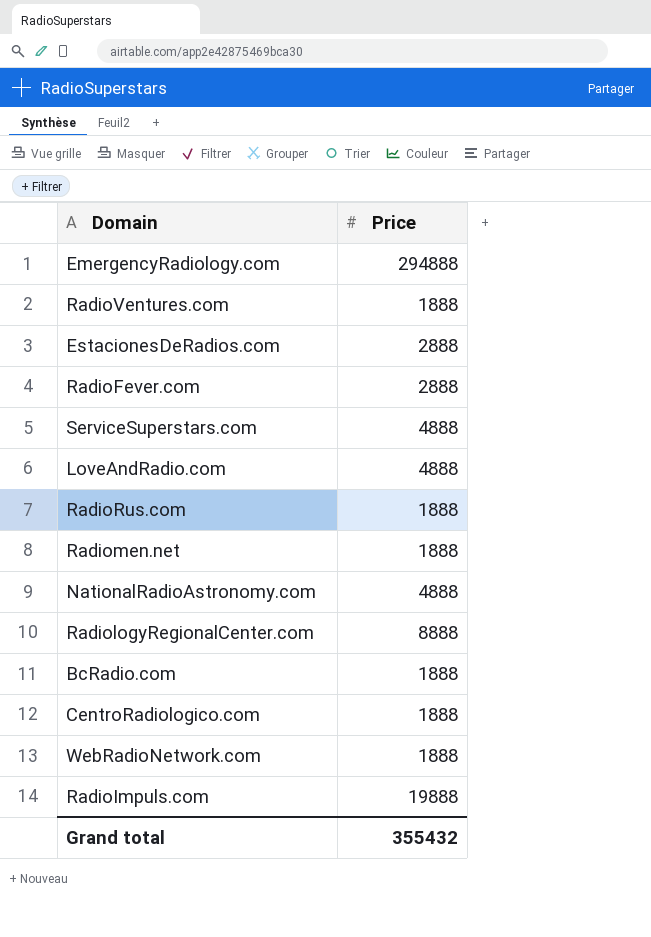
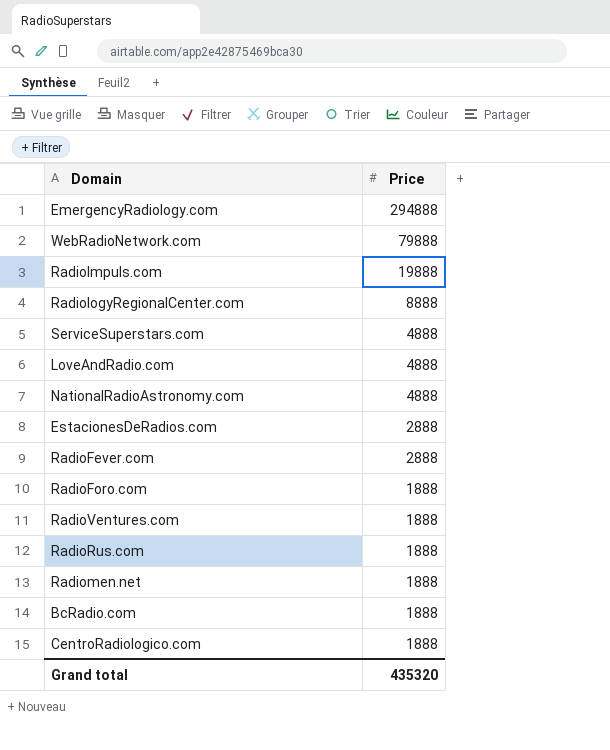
row order: none -> Price descending
WebRadioNetwork.com | Price: 1888 -> 79888
row RadioForo.com: none -> 1888
Grand total | Price: 355432 -> 435320

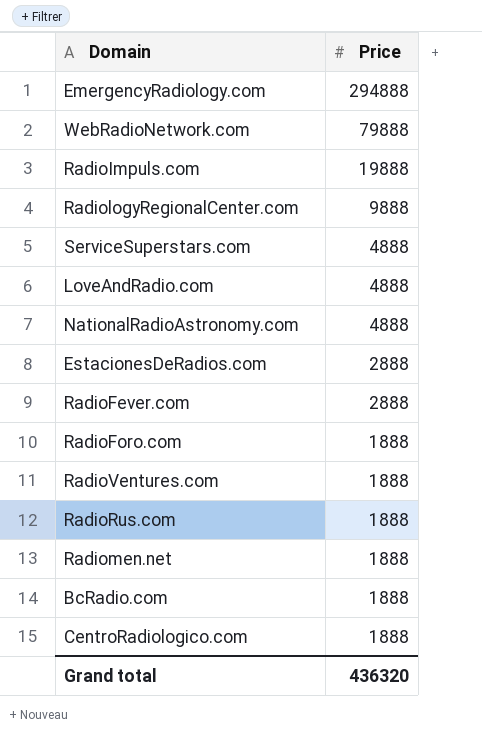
RadiologyRegionalCenter.com | Price: 8888 -> 9888
Grand total | Price: 435320 -> 436320

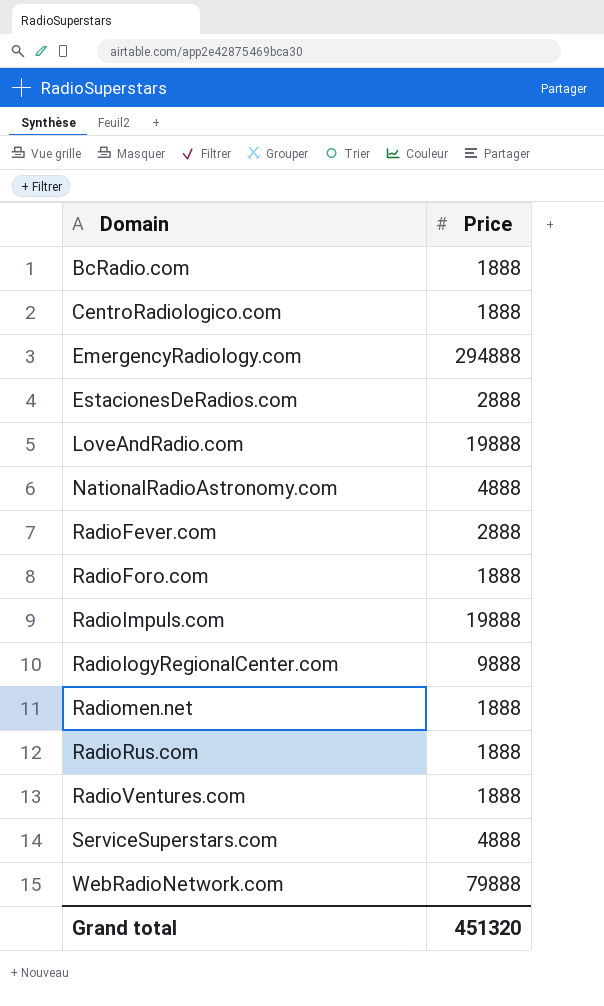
row order: Price descending -> Domain ascending
LoveAndRadio.com | Price: 4888 -> 19888
Grand total | Price: 436320 -> 451320

